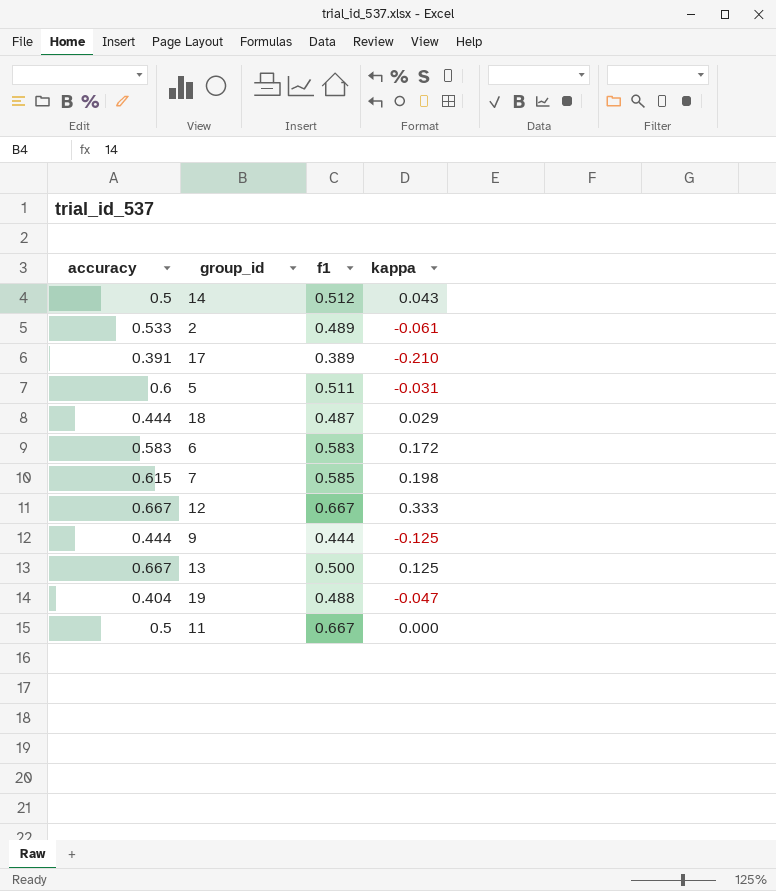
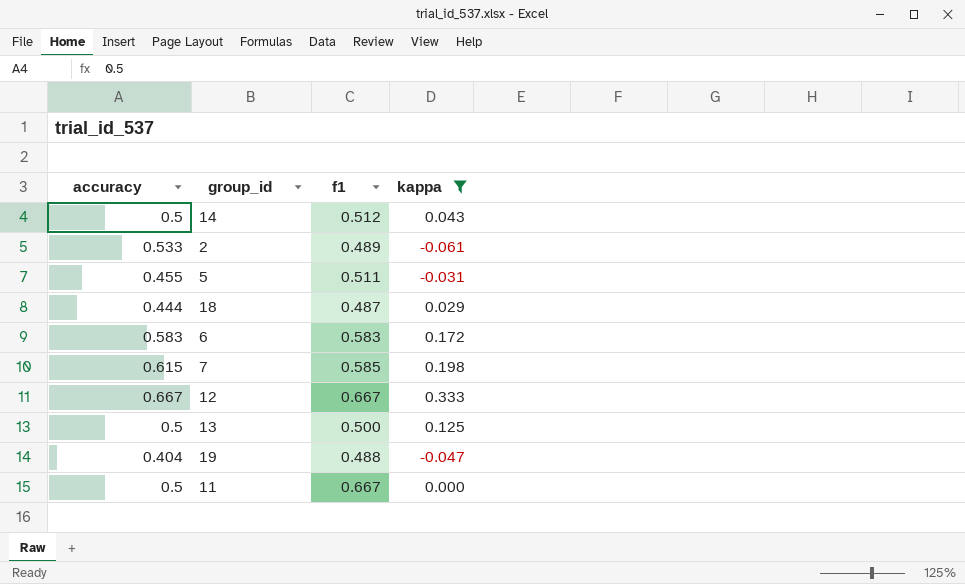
filter: none -> kappa >= -0.061
5 | accuracy: 0.6 -> 0.455
13 | accuracy: 0.667 -> 0.5

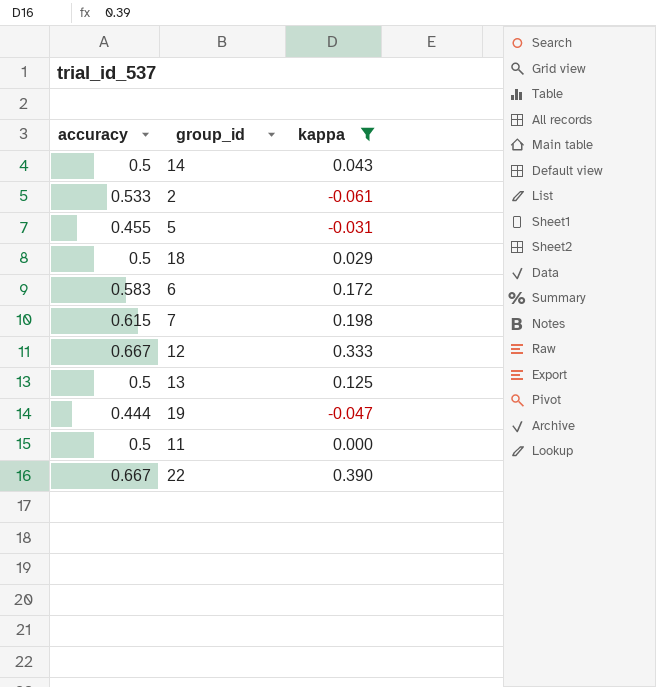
column f1 | position: 3 -> none
18 | accuracy: 0.444 -> 0.5
19 | accuracy: 0.404 -> 0.444
row 22: none -> 0.667 | 0.390

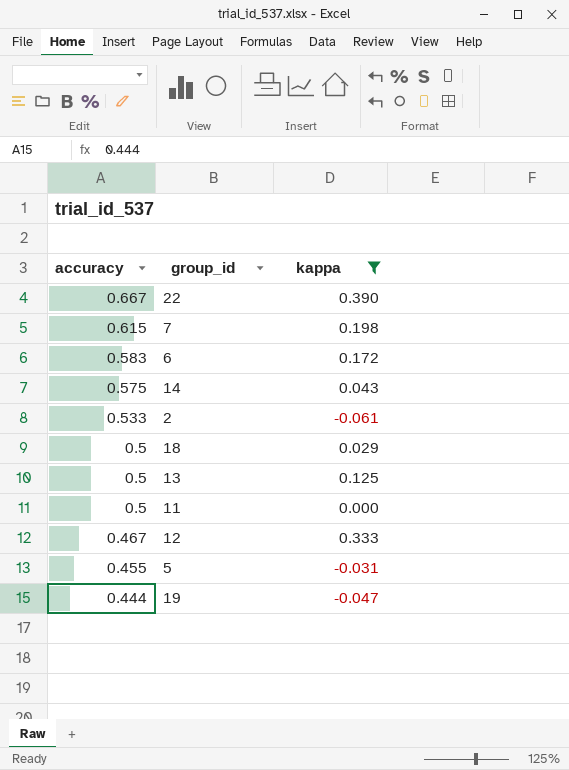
row order: none -> accuracy descending
14 | accuracy: 0.5 -> 0.575
12 | accuracy: 0.667 -> 0.467

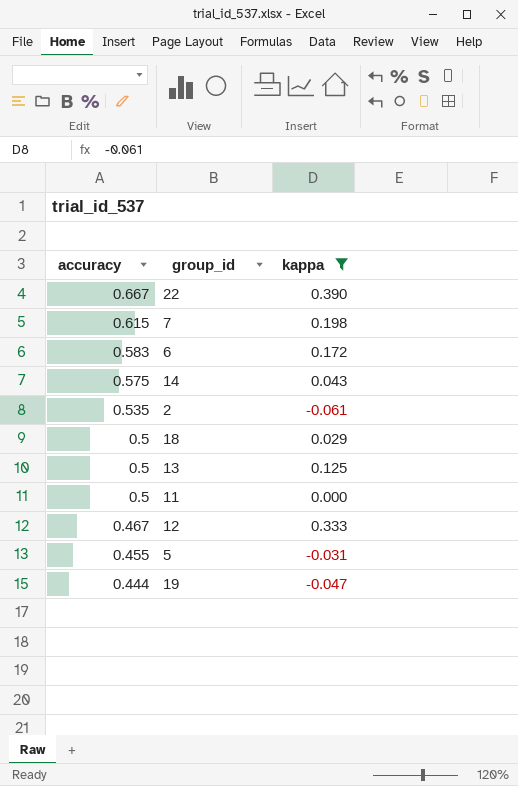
2 | accuracy: 0.533 -> 0.535

